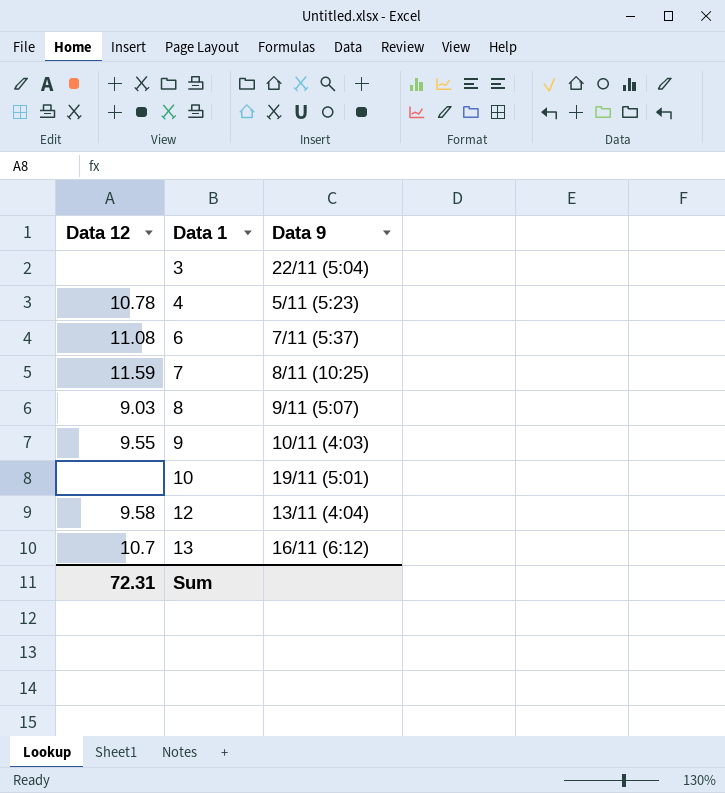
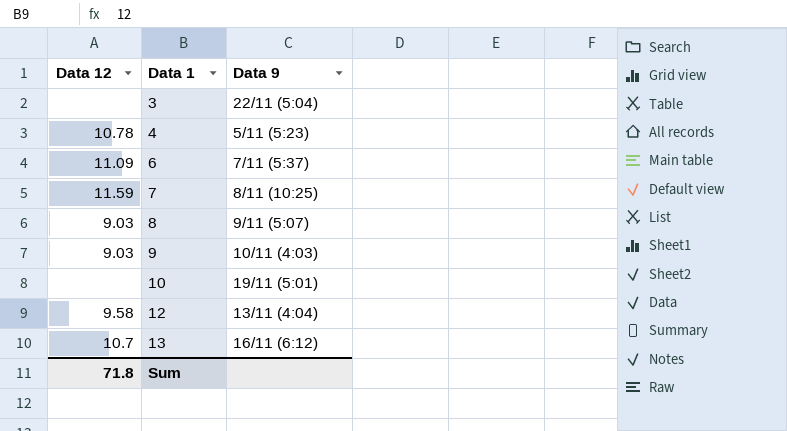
6 | Data 12: 11.08 -> 11.09
9 | Data 12: 9.55 -> 9.03
Sum | Data 12: 72.31 -> 71.8

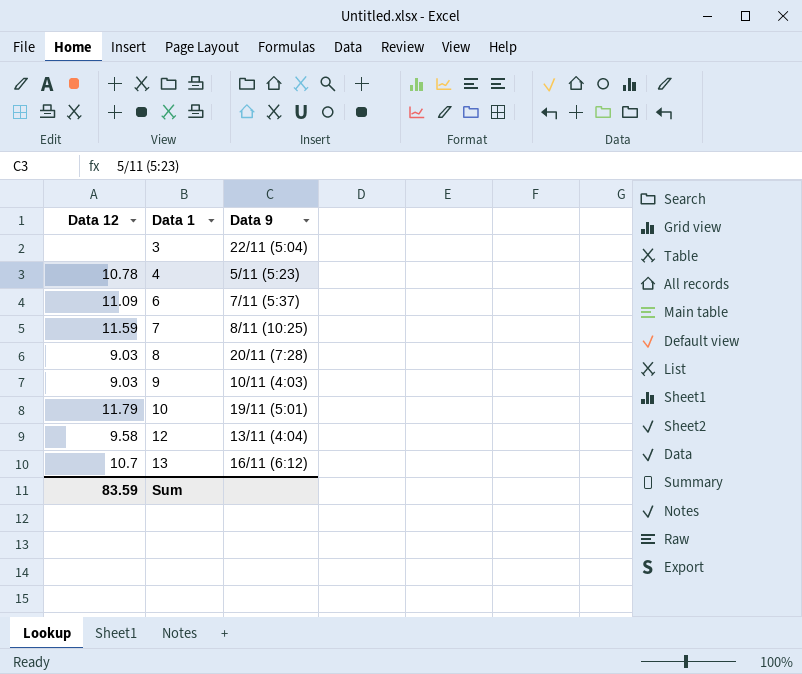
8 | Data 9: 9/11 (5:07) -> 20/11 (7:28)
10 | Data 12: none -> 11.79
Sum | Data 12: 71.8 -> 83.59

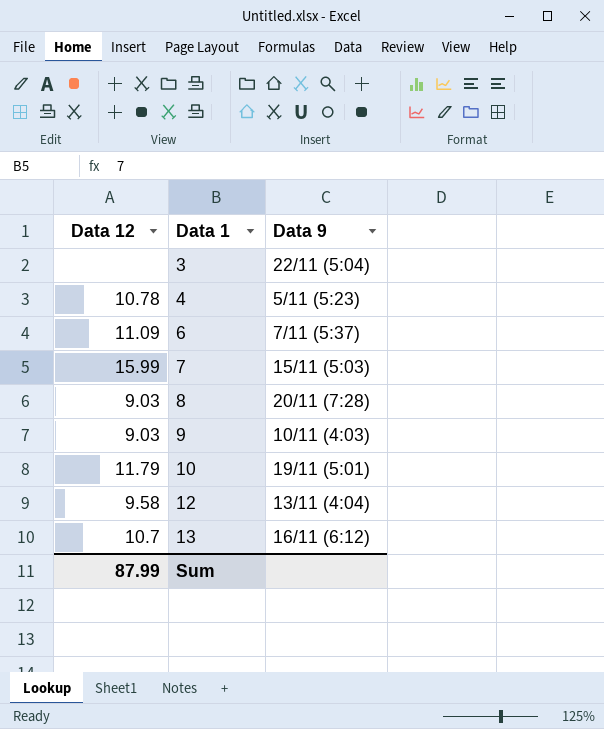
7 | Data 12: 11.59 -> 15.99
7 | Data 9: 8/11 (10:25) -> 15/11 (5:03)
Sum | Data 12: 83.59 -> 87.99

